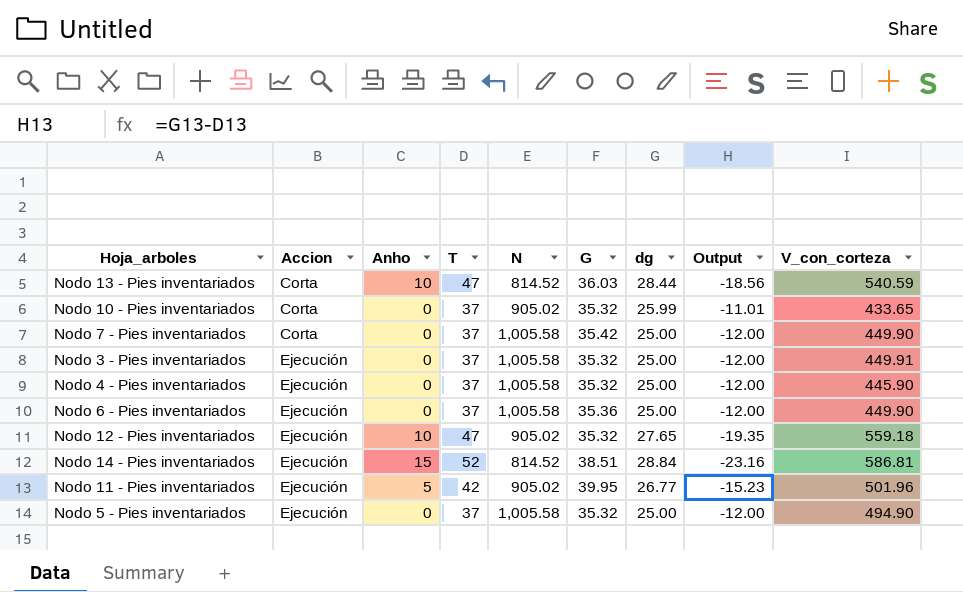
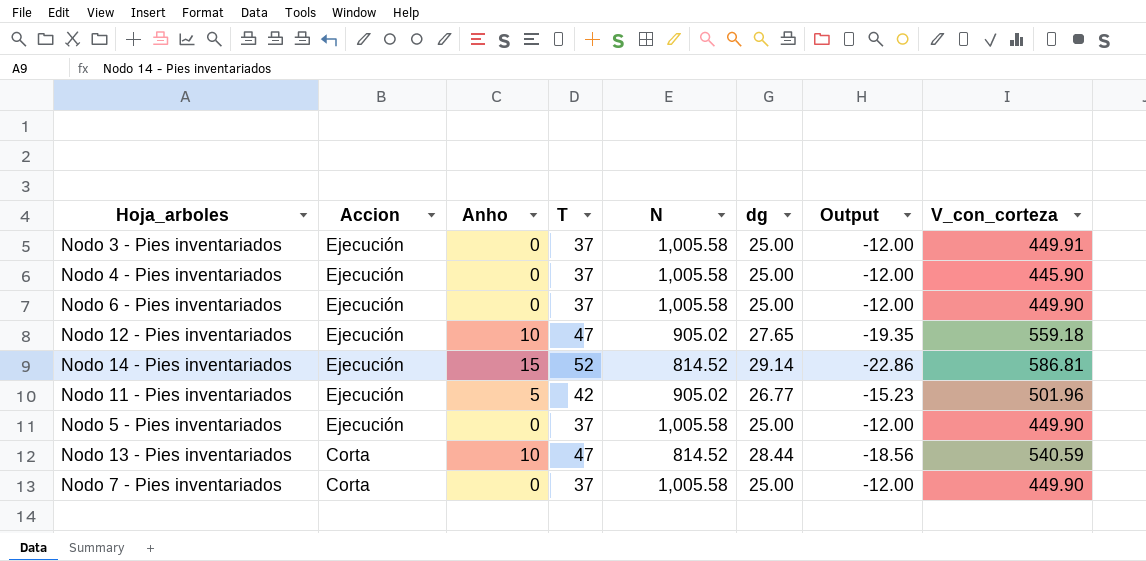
row order: Accion ascending -> Accion descending
column G | position: 6 -> none
row Nodo 10 - Pies inventariados: Corta | 0 | 37 | 905.02 | 35.32 | 25.99 | -11.01 | 433.65 -> none
Nodo 14 - Pies inventariados | dg: 28.84 -> 29.14
Nodo 14 - Pies inventariados | Output: -23.16 -> -22.86
Nodo 5 - Pies inventariados | V_con_corteza: 494.90 -> 449.90

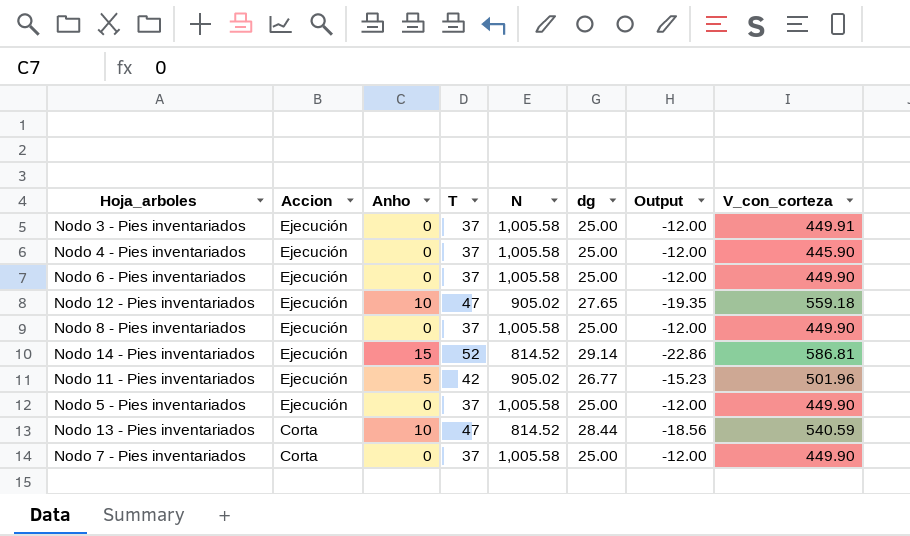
row Nodo 8 - Pies inventariados: none -> Ejecución | 0 | 37 | 1,005.58 | 25.00 | -12.00 | 449.90

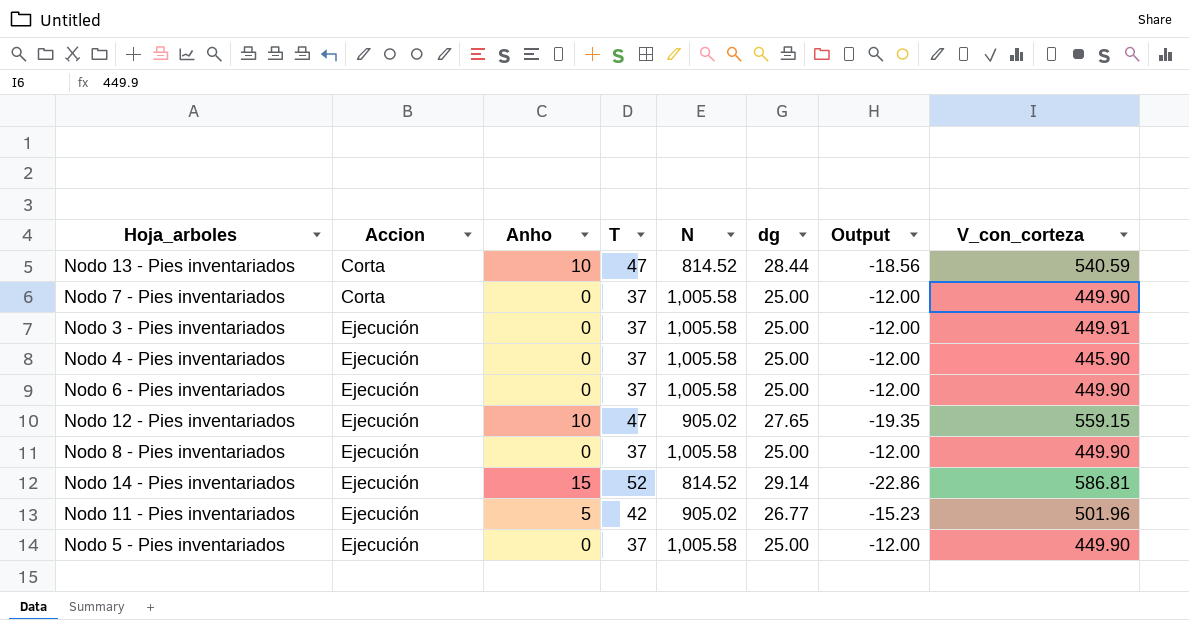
row order: Accion descending -> Accion ascending
Nodo 12 - Pies inventariados | V_con_corteza: 559.18 -> 559.15

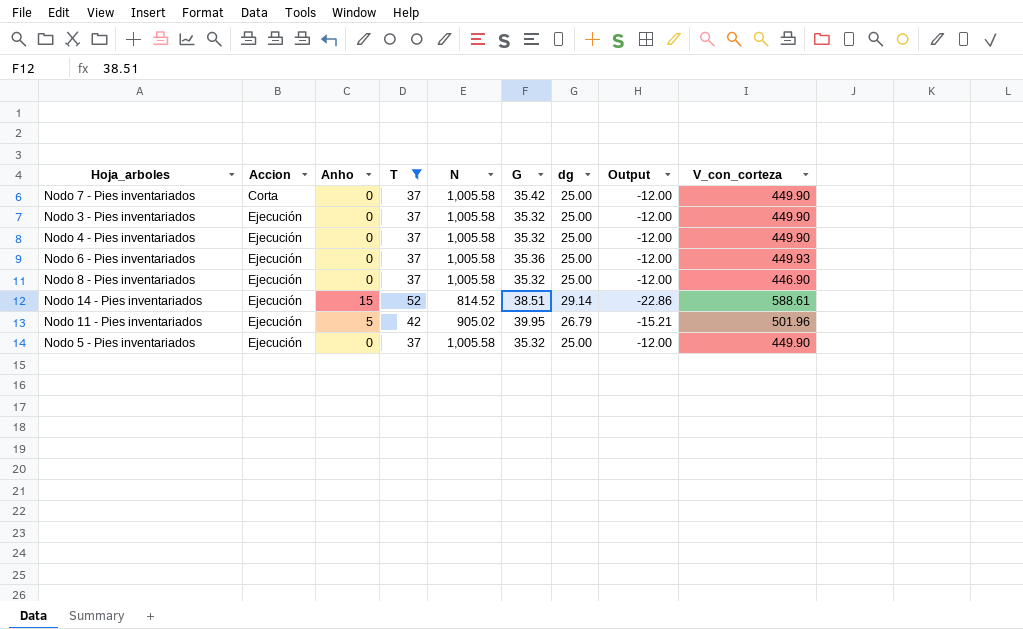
filter: none -> T != 47
column G | position: none -> 6
Nodo 3 - Pies inventariados | V_con_corteza: 449.91 -> 449.90
Nodo 4 - Pies inventariados | V_con_corteza: 445.90 -> 449.90
Nodo 6 - Pies inventariados | V_con_corteza: 449.90 -> 449.93
Nodo 8 - Pies inventariados | V_con_corteza: 449.90 -> 446.90
Nodo 14 - Pies inventariados | V_con_corteza: 586.81 -> 588.61
Nodo 11 - Pies inventariados | dg: 26.77 -> 26.79
Nodo 11 - Pies inventariados | Output: -15.23 -> -15.21

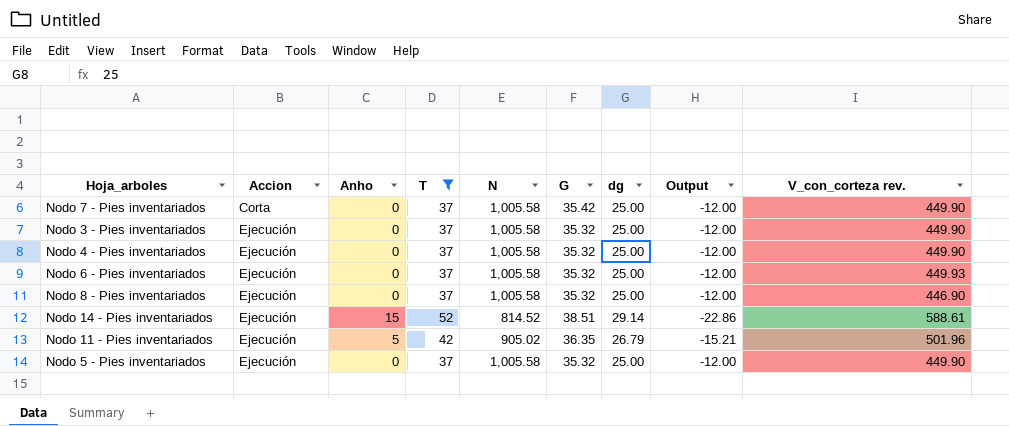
column name: V_con_corteza -> V_con_corteza rev.
Nodo 6 - Pies inventariados | G: 35.36 -> 35.32
Nodo 11 - Pies inventariados | G: 39.95 -> 36.35

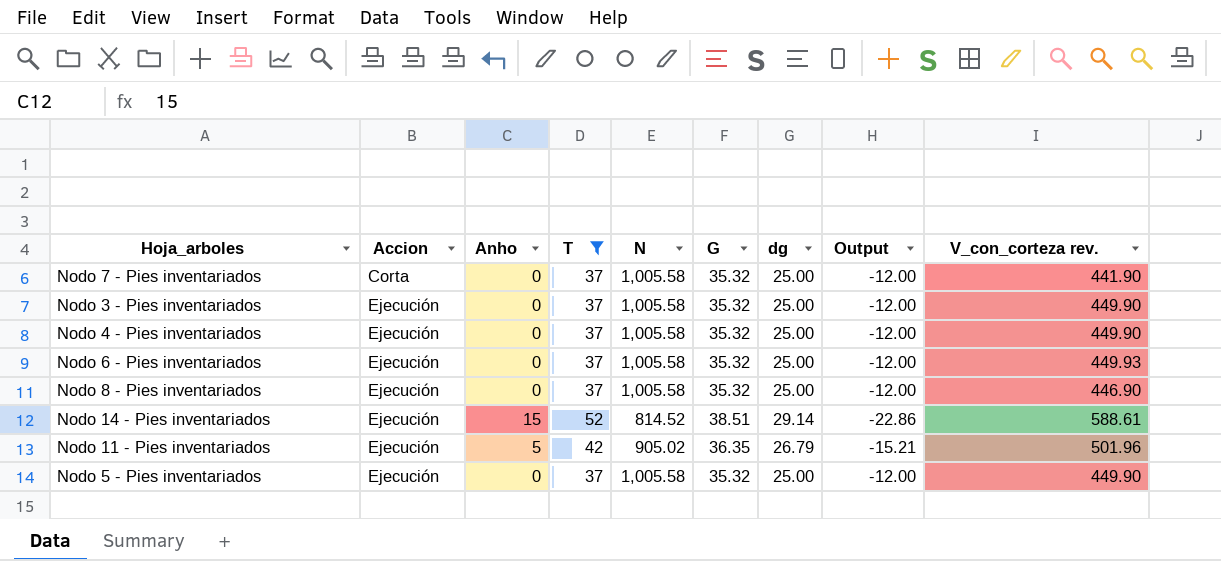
Nodo 7 - Pies inventariados | G: 35.42 -> 35.32
Nodo 7 - Pies inventariados | V_con_corteza rev.: 449.90 -> 441.90

